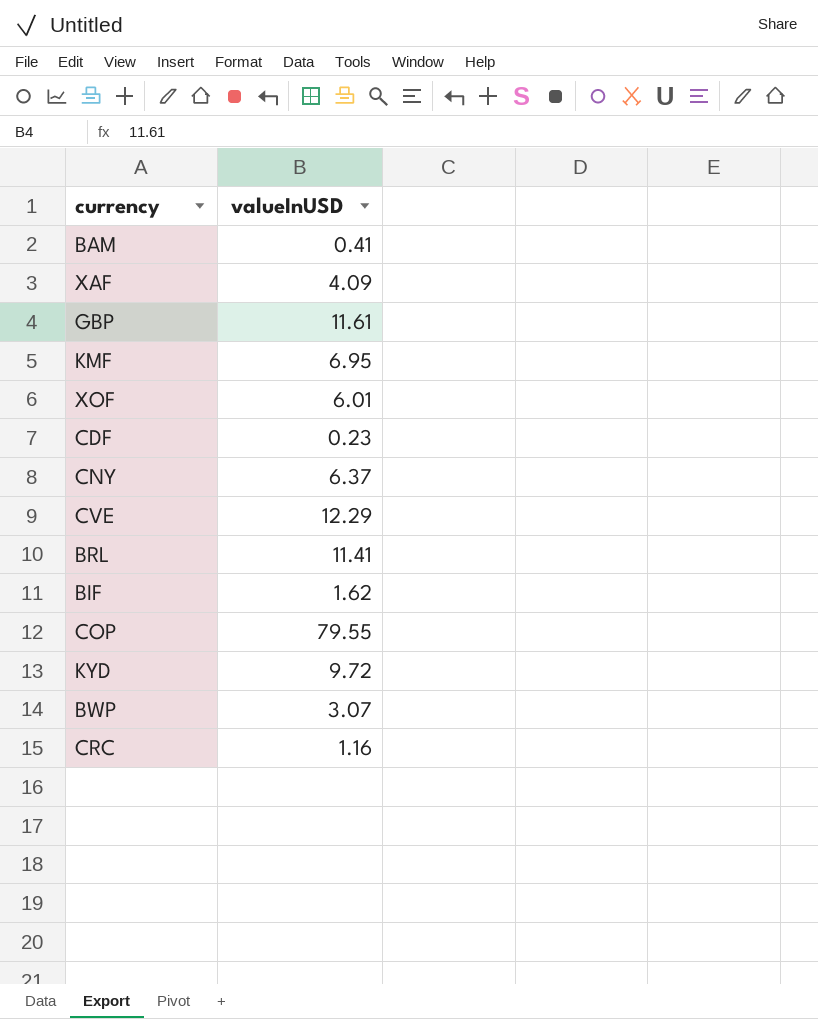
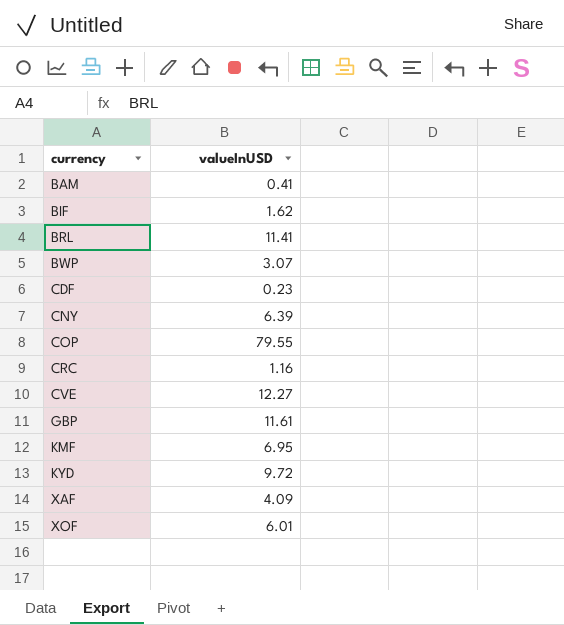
row order: none -> currency ascending
CNY | valueInUSD: 6.37 -> 6.39
CVE | valueInUSD: 12.29 -> 12.27

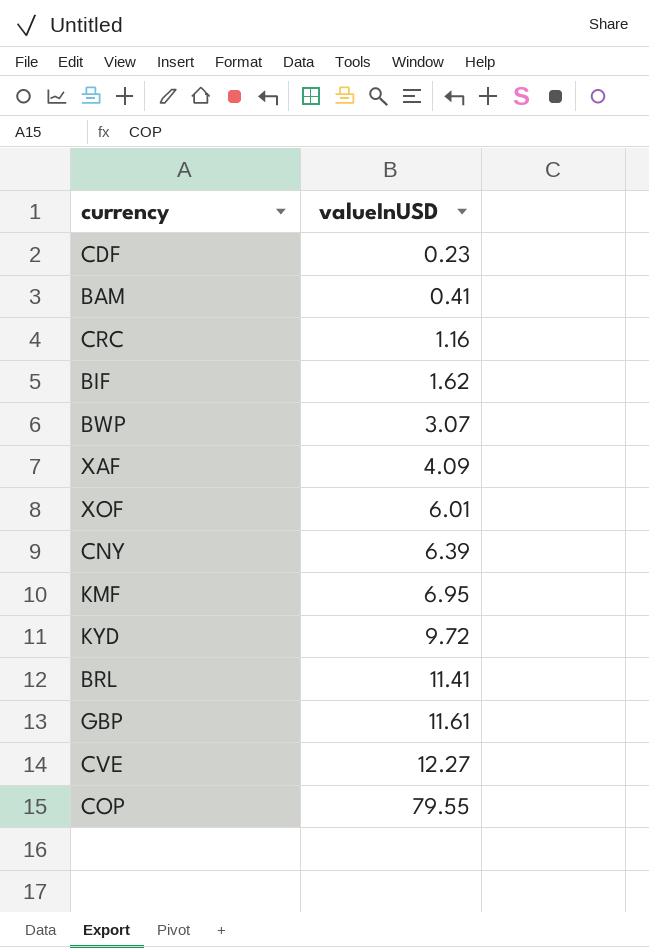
row order: currency ascending -> valueInUSD ascending

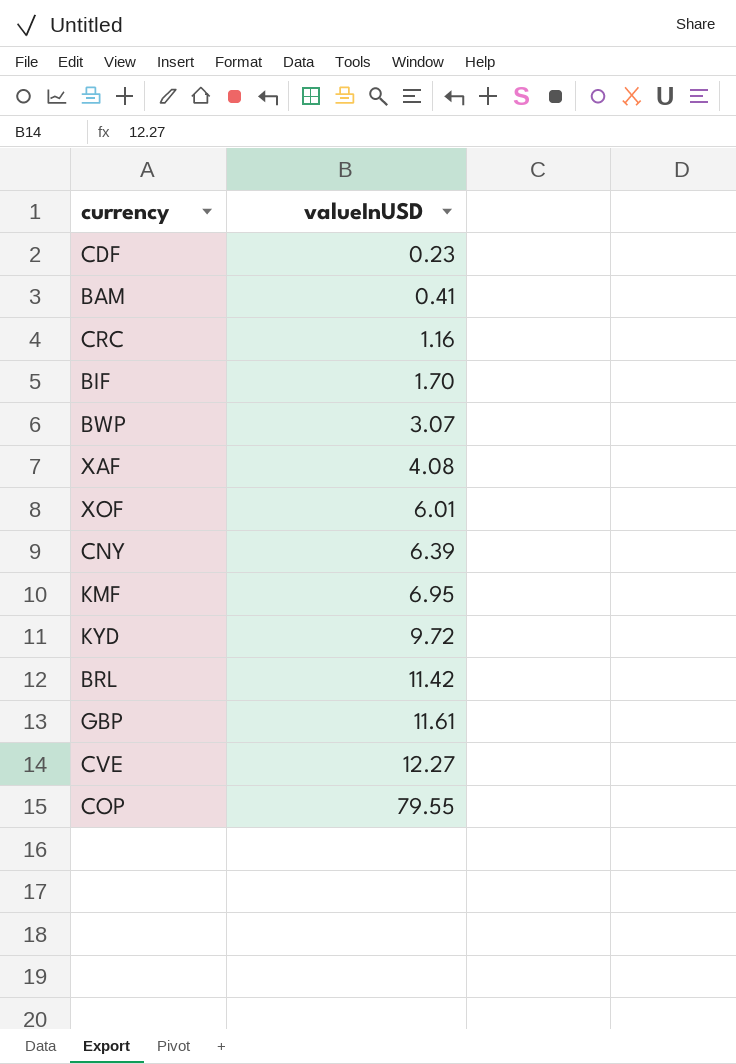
BIF | valueInUSD: 1.62 -> 1.70
XAF | valueInUSD: 4.09 -> 4.08
BRL | valueInUSD: 11.41 -> 11.42

